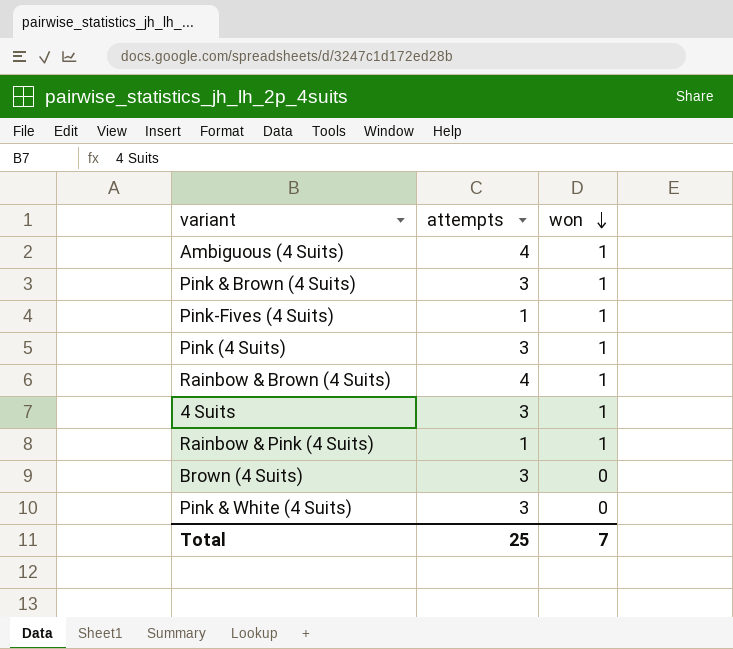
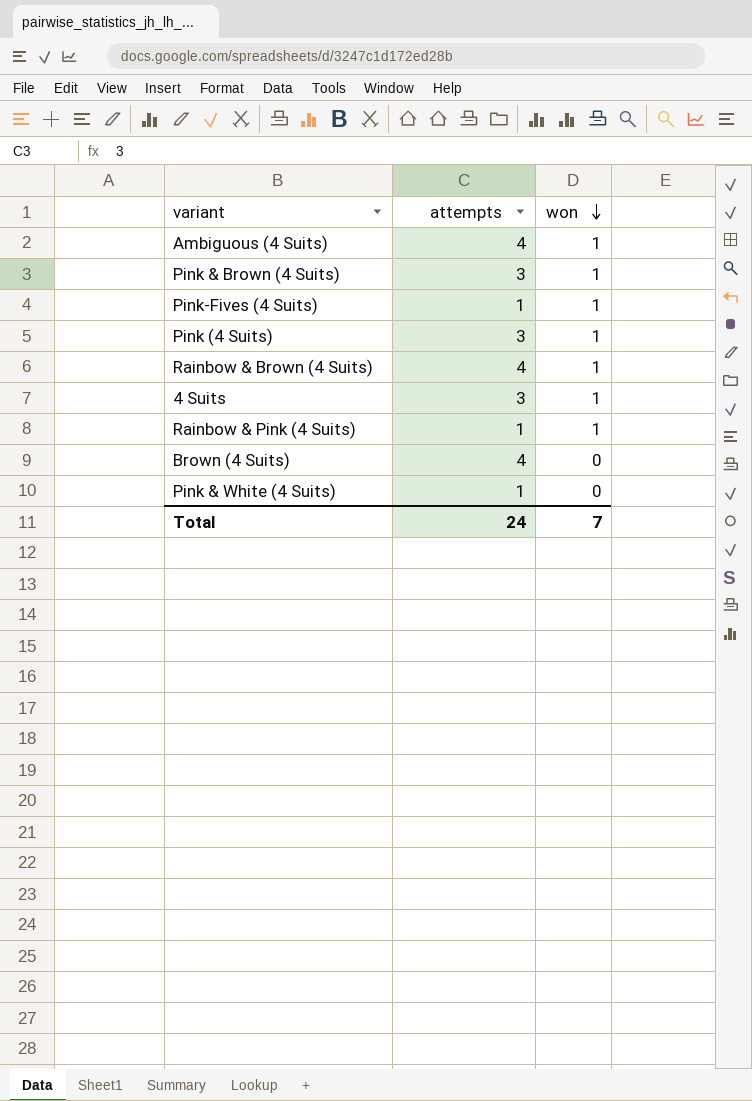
Brown (4 Suits) | attempts: 3 -> 4
Pink & White (4 Suits) | attempts: 3 -> 1
Total | attempts: 25 -> 24

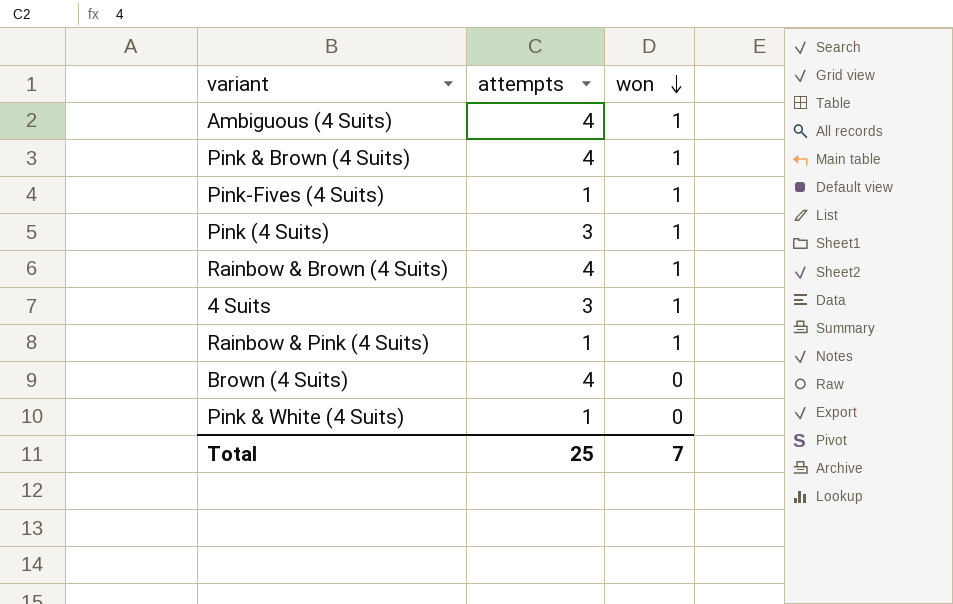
Pink & Brown (4 Suits) | attempts: 3 -> 4
Total | attempts: 24 -> 25

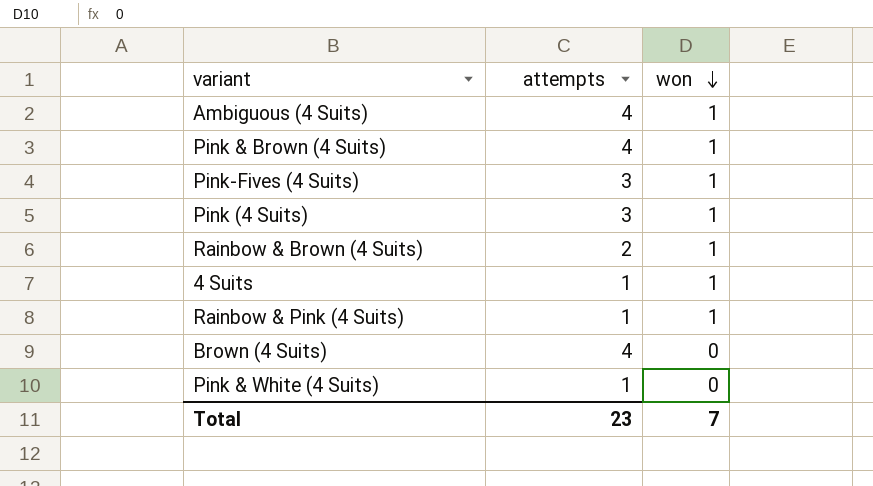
Pink-Fives (4 Suits) | attempts: 1 -> 3
Rainbow & Brown (4 Suits) | attempts: 4 -> 2
4 Suits | attempts: 3 -> 1
Total | attempts: 25 -> 23

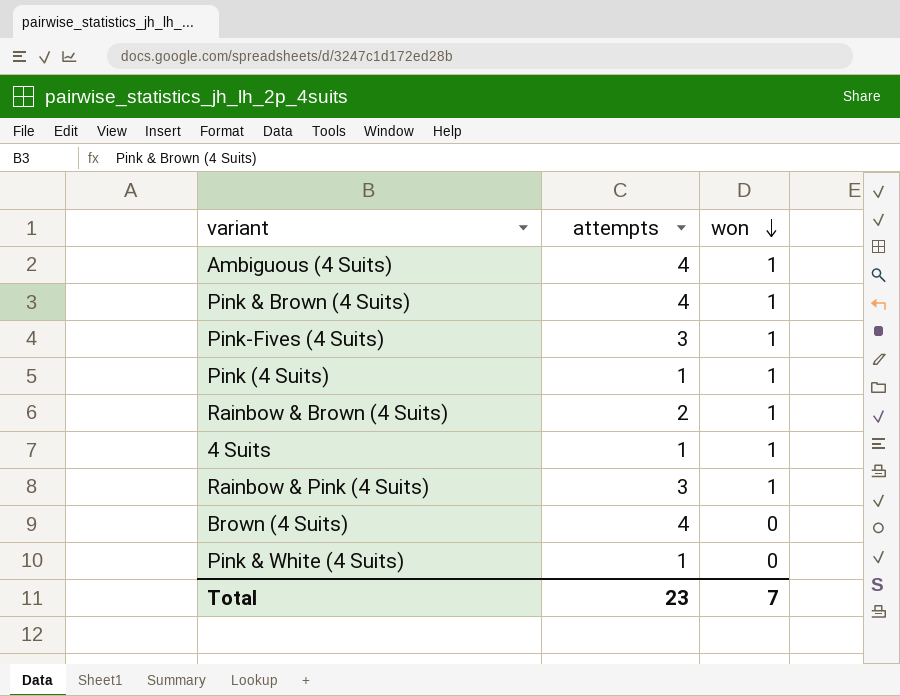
Pink (4 Suits) | attempts: 3 -> 1
Rainbow & Pink (4 Suits) | attempts: 1 -> 3

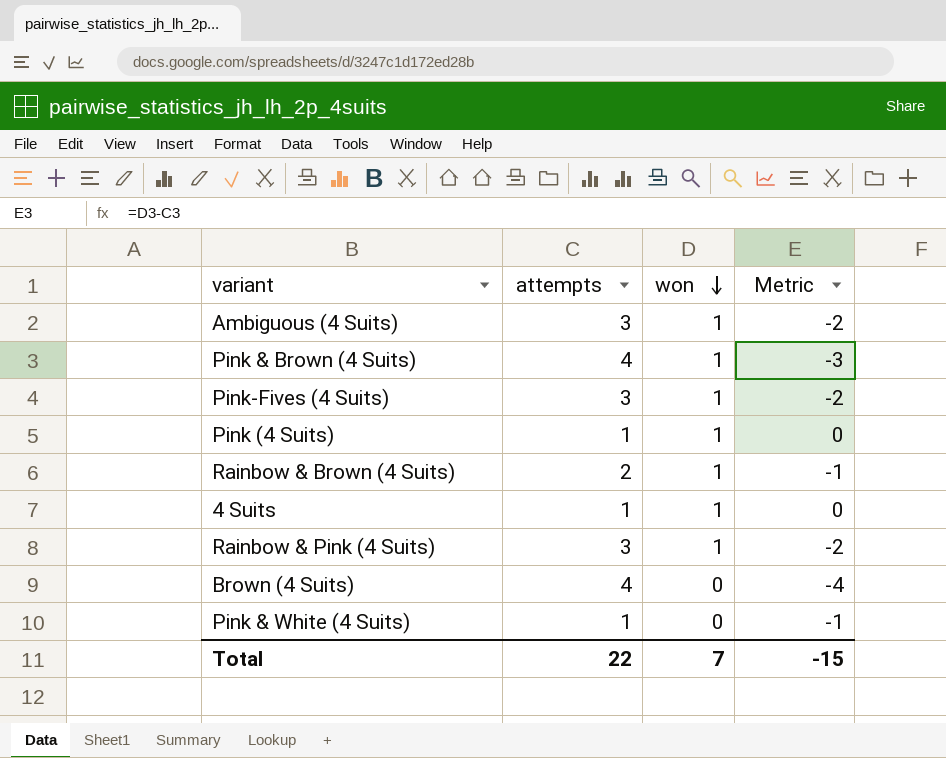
column Metric | formula: none -> [won] - [attempts]
Ambiguous (4 Suits) | attempts: 4 -> 3
Total | attempts: 23 -> 22

